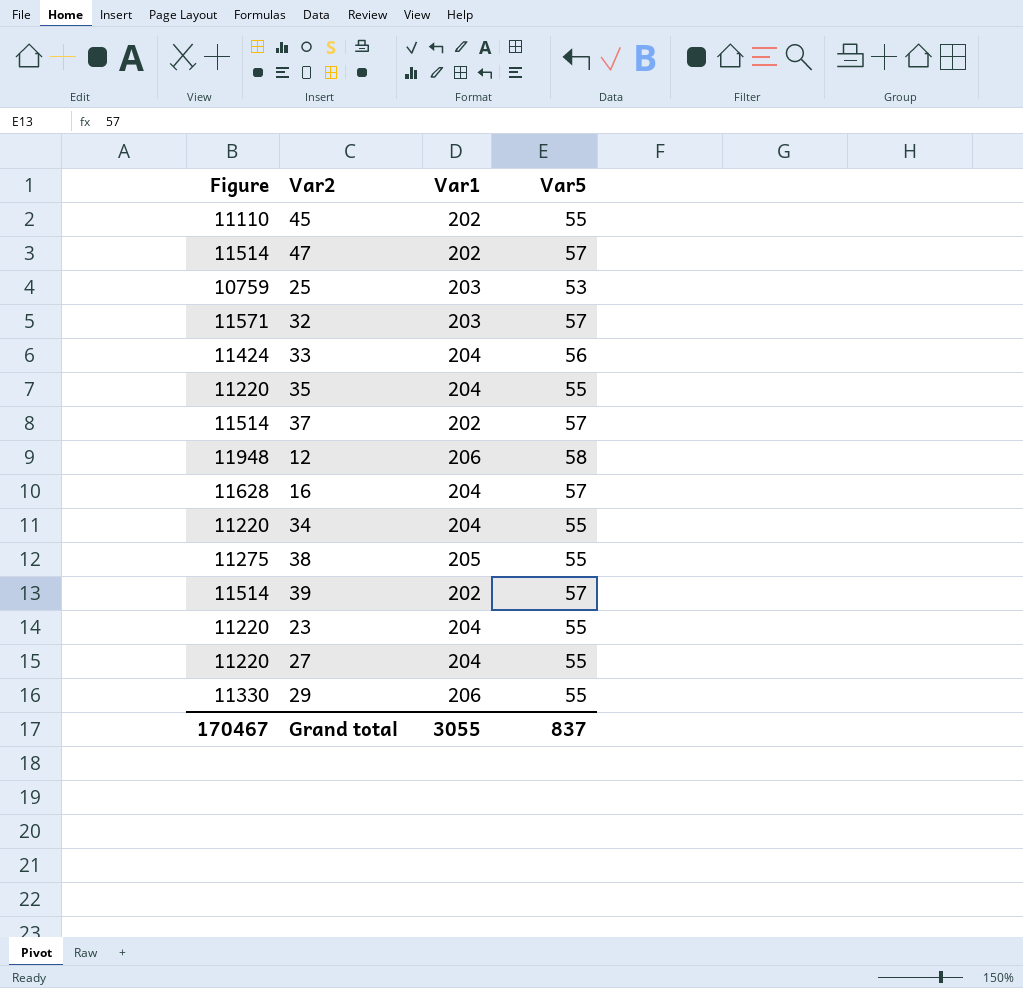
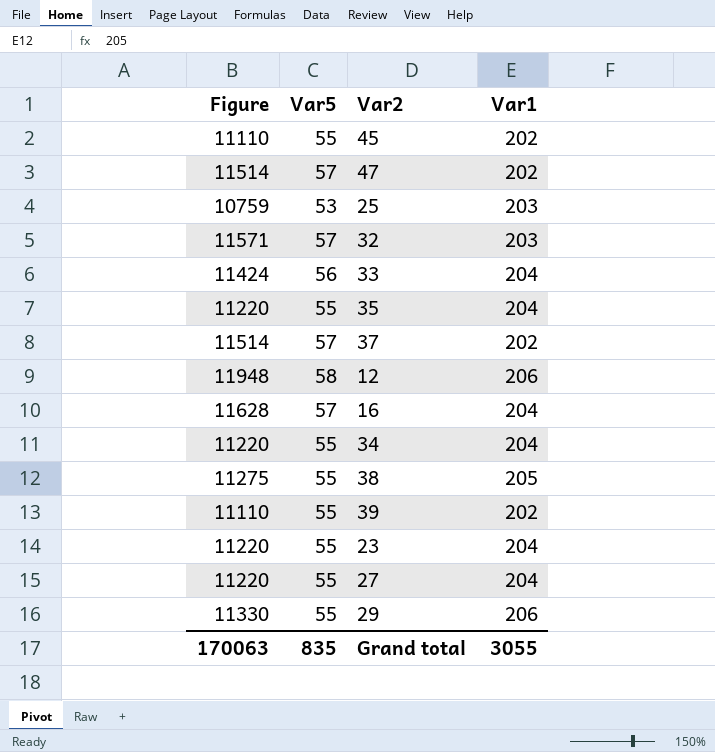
column Var5 | position: 4 -> 2
39 | Figure: 11514 -> 11110
39 | Var5: 57 -> 55
Grand total | Figure: 170467 -> 170063
Grand total | Var5: 837 -> 835

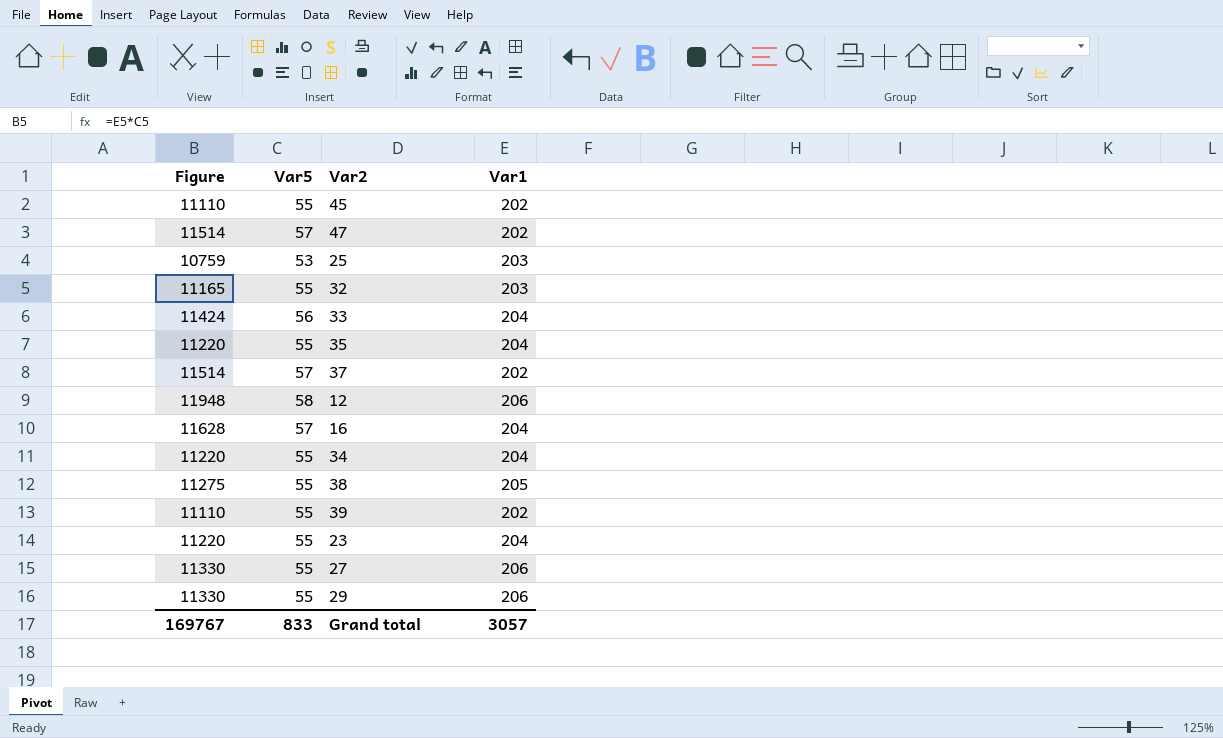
32 | Figure: 11571 -> 11165
32 | Var5: 57 -> 55
27 | Figure: 11220 -> 11330
27 | Var1: 204 -> 206
Grand total | Figure: 170063 -> 169767
Grand total | Var5: 835 -> 833
Grand total | Var1: 3055 -> 3057

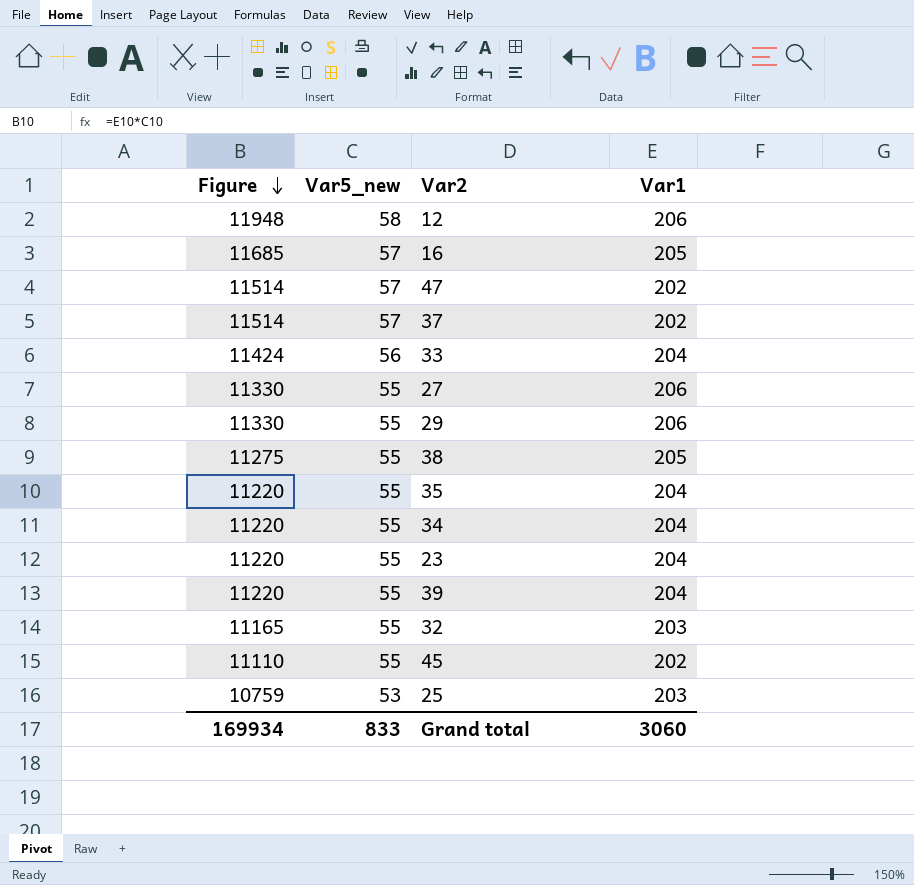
row order: none -> Figure descending
column name: Var5 -> Var5_new
16 | Figure: 11628 -> 11685
16 | Var1: 204 -> 205
39 | Figure: 11110 -> 11220
39 | Var1: 202 -> 204
Grand total | Figure: 169767 -> 169934
Grand total | Var1: 3057 -> 3060

